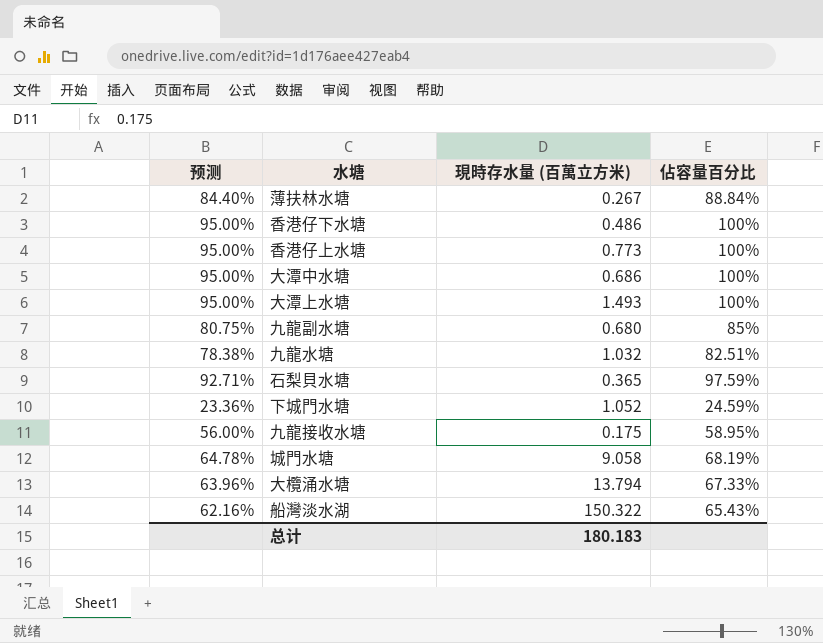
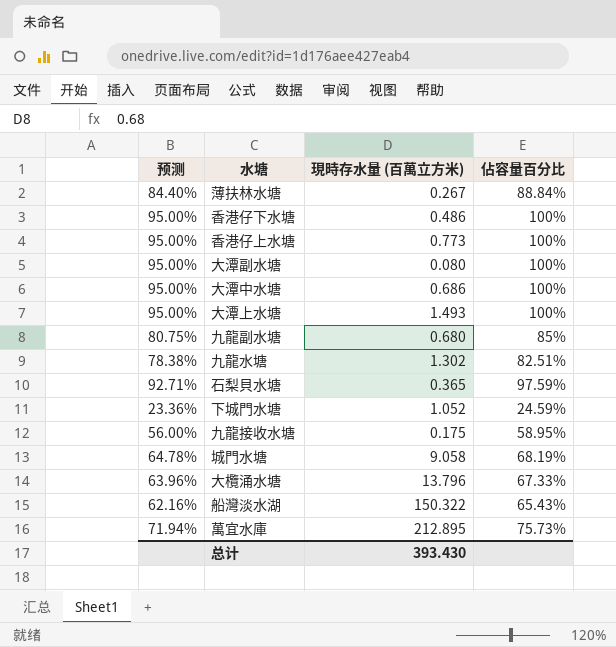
row 大潭副水塘: none -> 95.00% | 0.080 | 100%
九龍水塘 | 現時存水量 (百萬立方米): 1.032 -> 1.302
大欖涌水塘 | 現時存水量 (百萬立方米): 13.794 -> 13.796
row 萬宜水庫: none -> 71.94% | 212.895 | 75.73%
总计 | 現時存水量 (百萬立方米): 180.183 -> 393.430

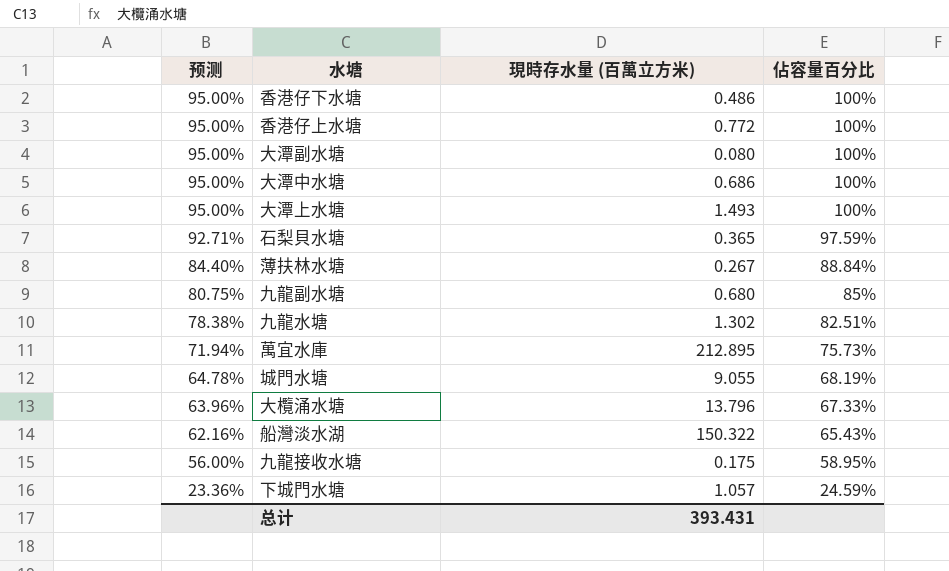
row order: none -> 预测 descending
香港仔上水塘 | 現時存水量 (百萬立方米): 0.773 -> 0.772
城門水塘 | 現時存水量 (百萬立方米): 9.058 -> 9.055
下城門水塘 | 現時存水量 (百萬立方米): 1.052 -> 1.057
总计 | 現時存水量 (百萬立方米): 393.430 -> 393.431

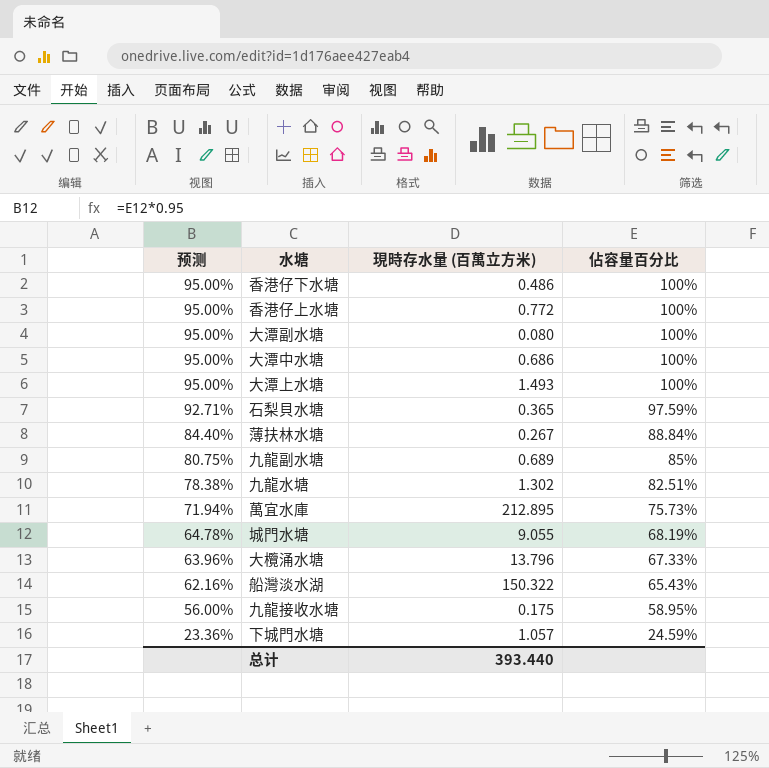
九龍副水塘 | 現時存水量 (百萬立方米): 0.680 -> 0.689
总计 | 現時存水量 (百萬立方米): 393.431 -> 393.440

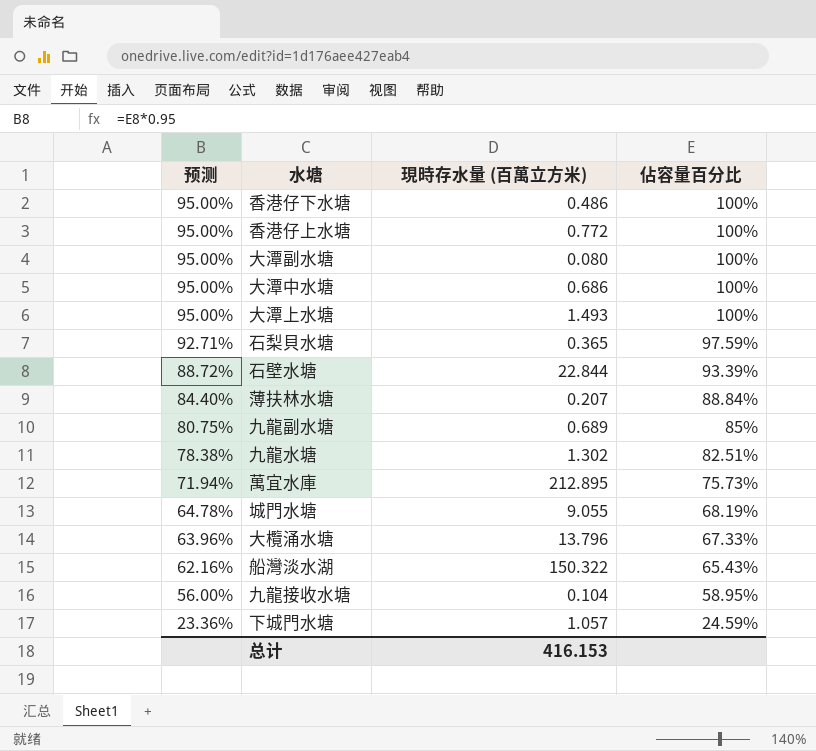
row 石壁水塘: none -> 88.72% | 22.844 | 93.39%
薄扶林水塘 | 現時存水量 (百萬立方米): 0.267 -> 0.207
九龍接收水塘 | 現時存水量 (百萬立方米): 0.175 -> 0.104
总计 | 現時存水量 (百萬立方米): 393.440 -> 416.153

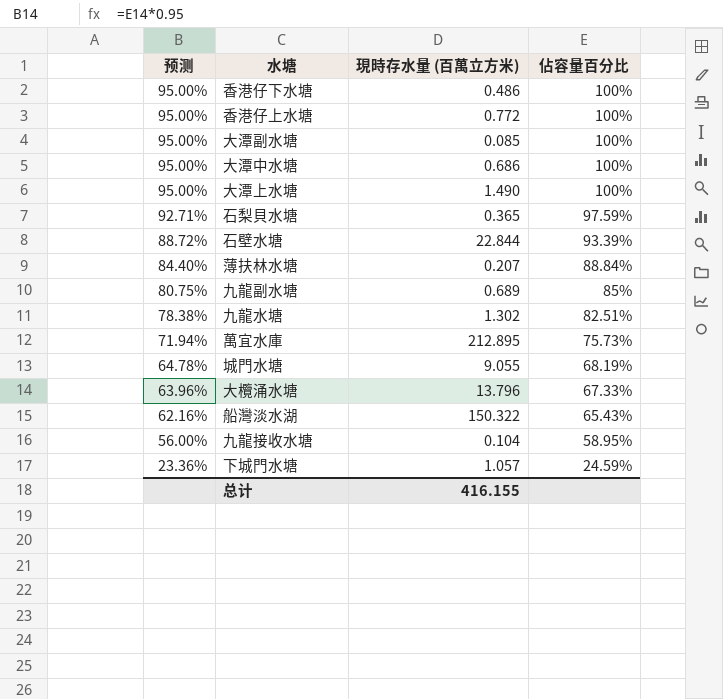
大潭副水塘 | 現時存水量 (百萬立方米): 0.080 -> 0.085
大潭上水塘 | 現時存水量 (百萬立方米): 1.493 -> 1.490
总计 | 現時存水量 (百萬立方米): 416.153 -> 416.155

